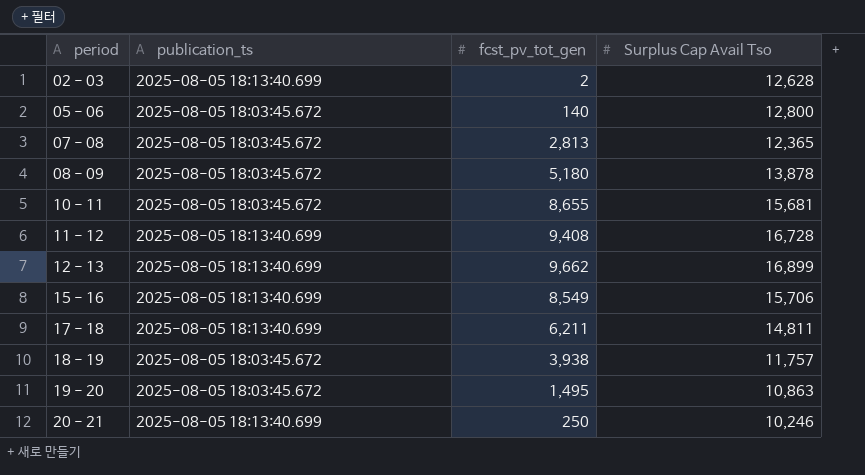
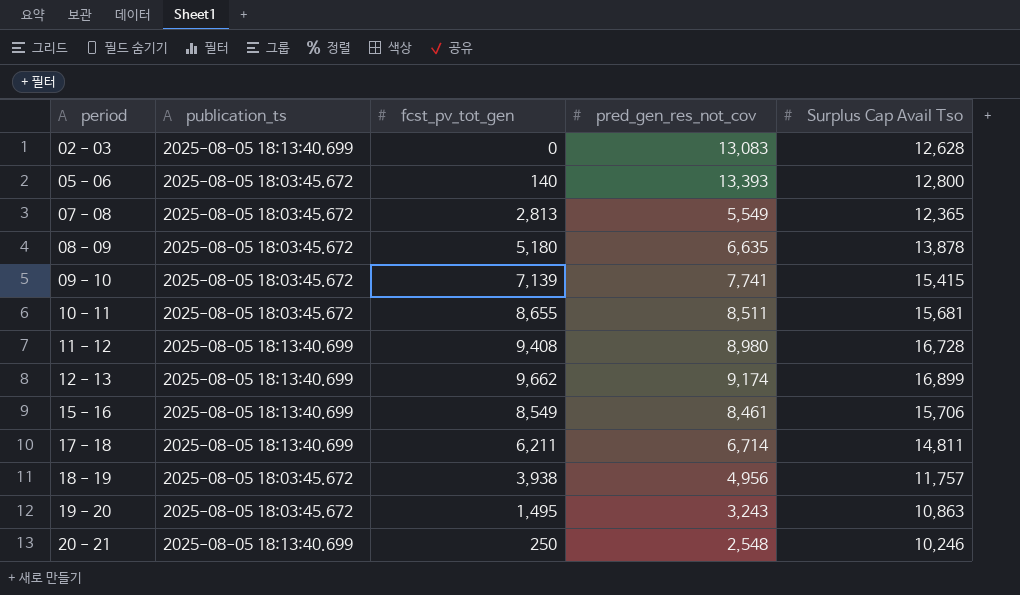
column pred_gen_res_not_cov | position: none -> 4
02 - 03 | fcst_pv_tot_gen: 2 -> 0
row 09 - 10: none -> 2025-08-05 18:03:45.672 | 7,139 | 7,741 | 15,415

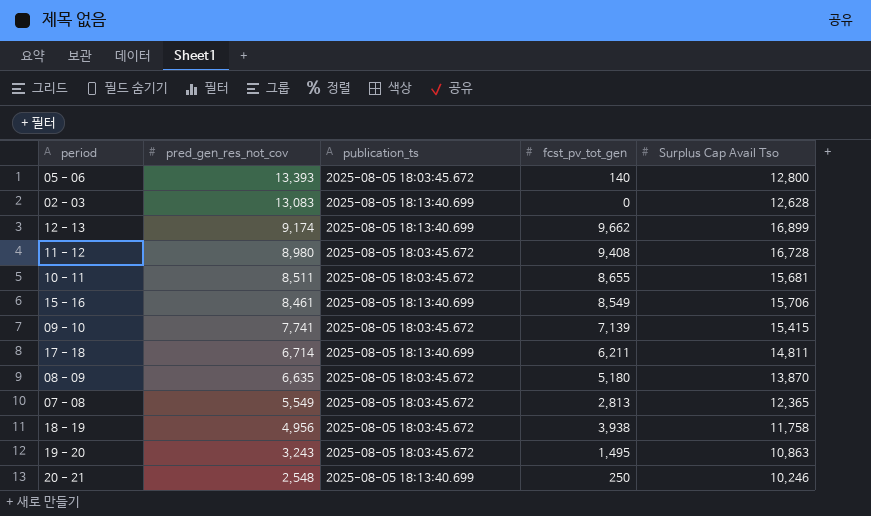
row order: period ascending -> pred_gen_res_not_cov descending
column pred_gen_res_not_cov | position: 4 -> 2
11 - 12 | publication_ts: 2025-08-05 18:13:40.699 -> 2025-08-05 18:03:45.672
08 - 09 | Surplus Cap Avail Tso: 13,878 -> 13,870
18 - 19 | Surplus Cap Avail Tso: 11,757 -> 11,758

